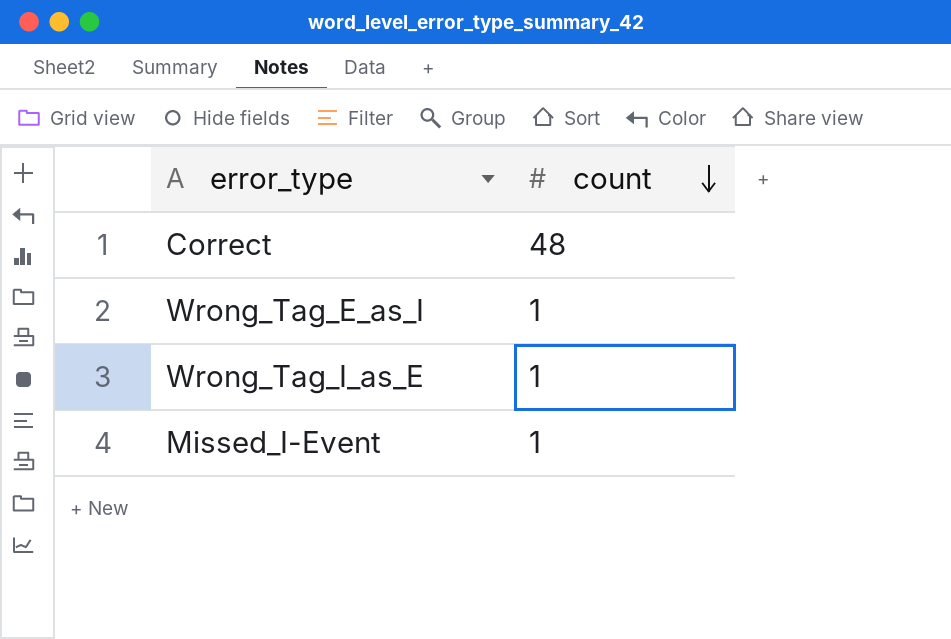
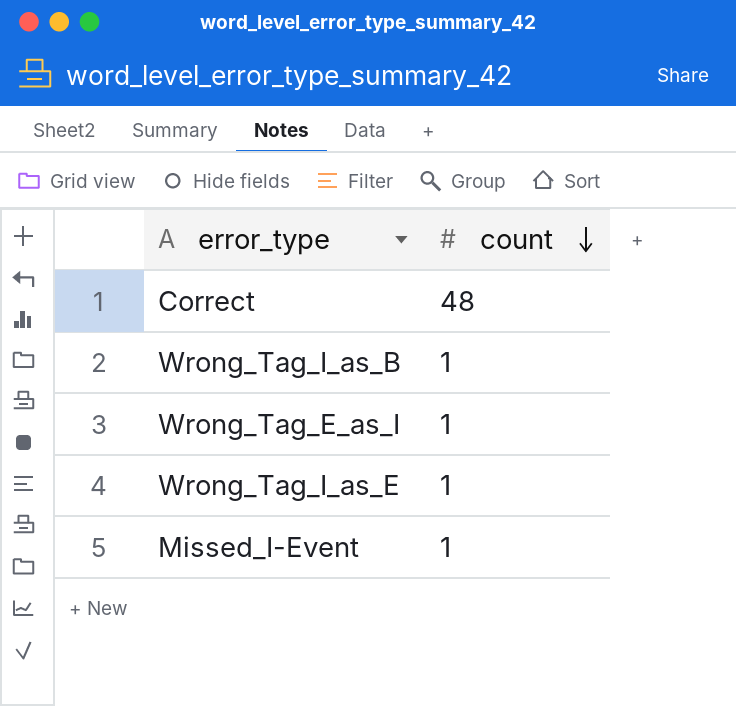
row Wrong_Tag_I_as_B: none -> 1

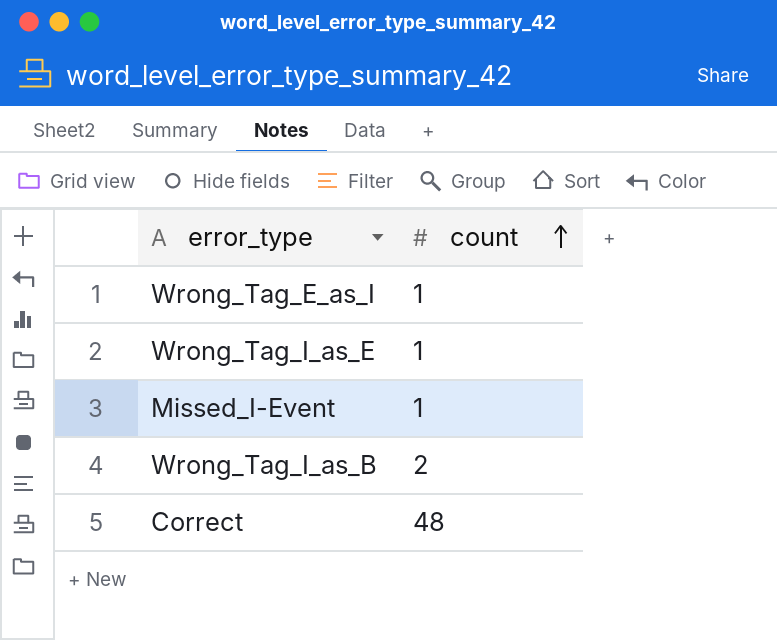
row order: count descending -> count ascending
Wrong_Tag_I_as_B | count: 1 -> 2

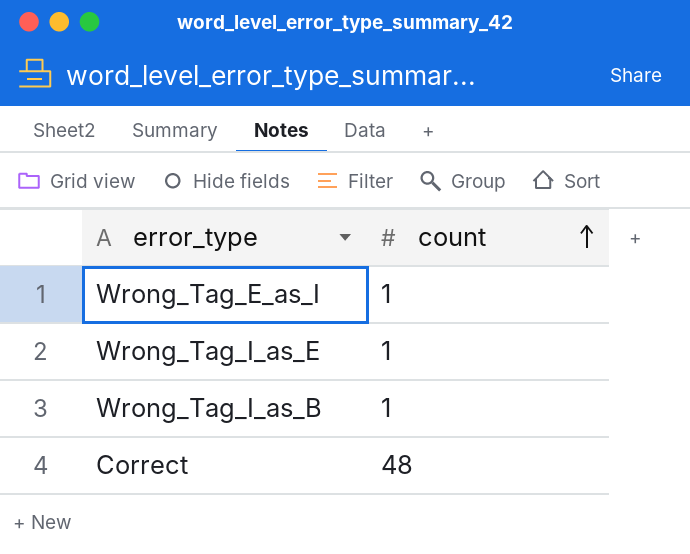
row Missed_I-Event: 1 -> none
Wrong_Tag_I_as_B | count: 2 -> 1

